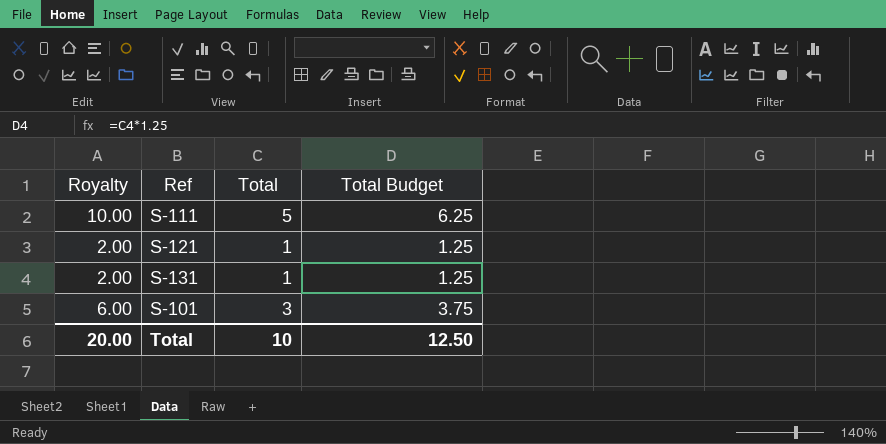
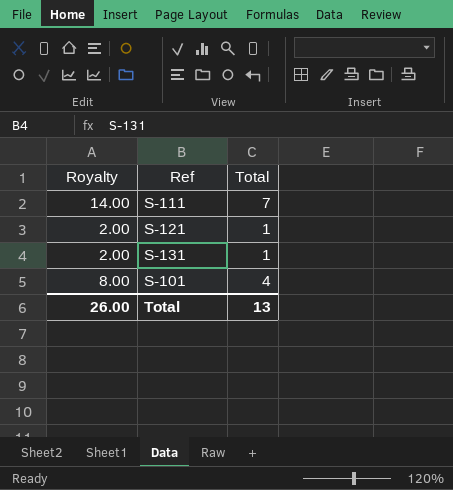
column Total Budget | formula: [Total] * 1.25 -> none
S-111 | Royalty: 10.00 -> 14.00
S-111 | Total: 5 -> 7
S-101 | Royalty: 6.00 -> 8.00
S-101 | Total: 3 -> 4
Total | Royalty: 20.00 -> 26.00
Total | Total: 10 -> 13

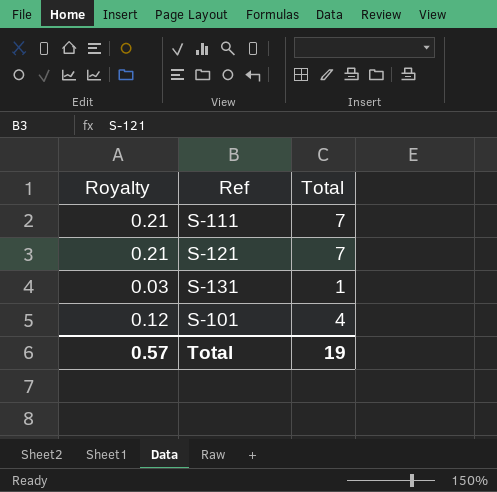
column Royalty | formula: [Total] * 2 -> [Total] * 0.03
S-121 | Total: 1 -> 7
Total | Royalty: 26.00 -> 0.57
Total | Total: 13 -> 19

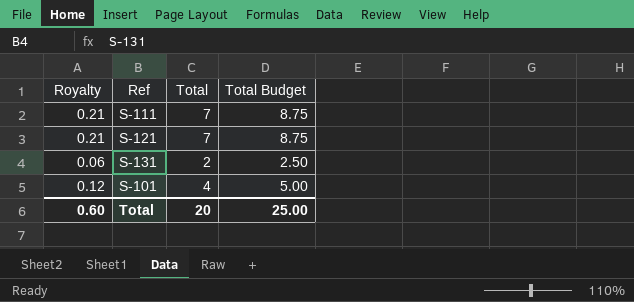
column Total Budget | formula: none -> [Total] * 1.25
S-131 | Royalty: 0.03 -> 0.06
S-131 | Total: 1 -> 2
Total | Royalty: 0.57 -> 0.60
Total | Total: 19 -> 20

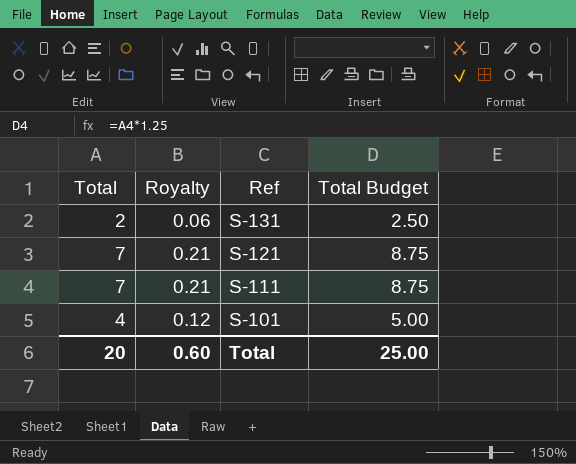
row order: none -> Ref descending
column Total | position: 3 -> 1

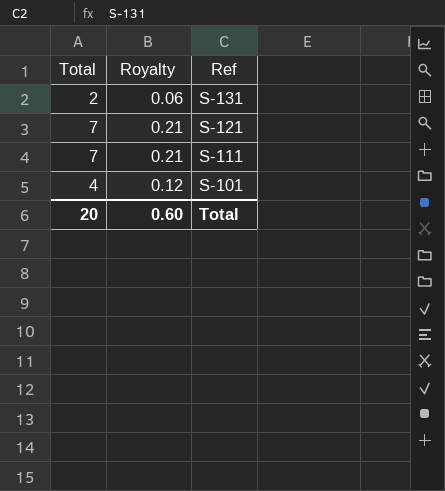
column Total Budget | formula: [Total] * 1.25 -> none

